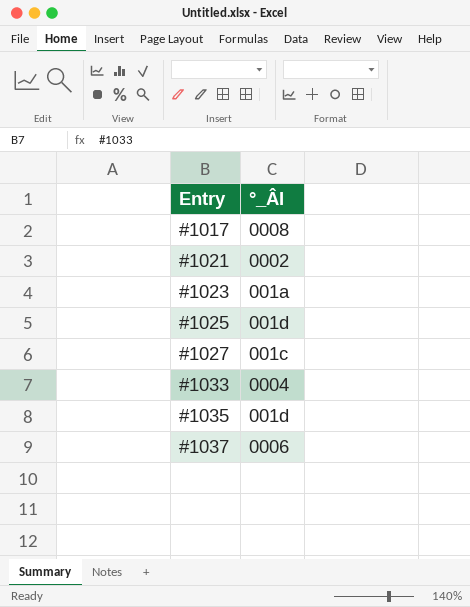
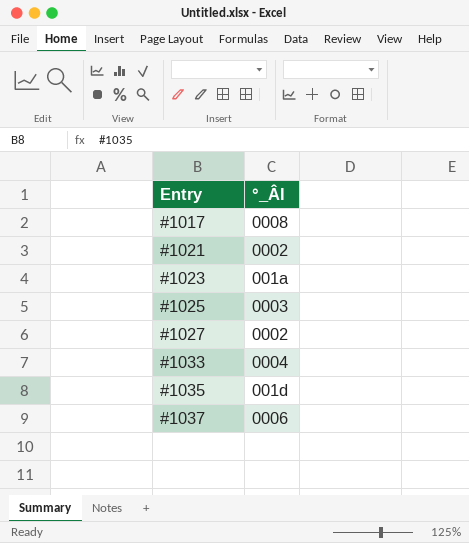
#1025 | °_ÂI: 001d -> 0003
#1027 | °_ÂI: 001c -> 0002

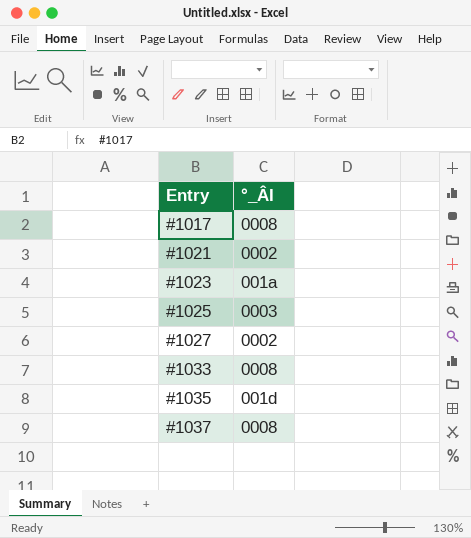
#1033 | °_ÂI: 0004 -> 0008
#1037 | °_ÂI: 0006 -> 0008

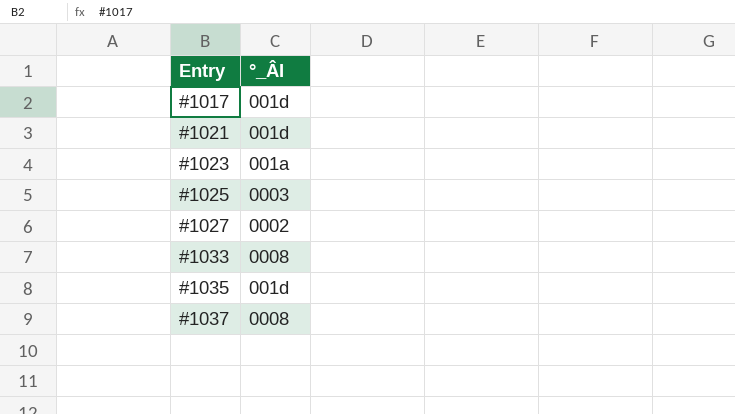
#1017 | °_ÂI: 0008 -> 001d
#1021 | °_ÂI: 0002 -> 001d

